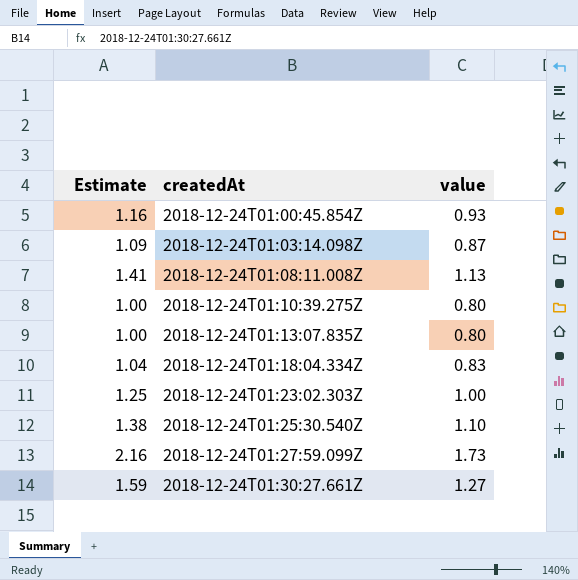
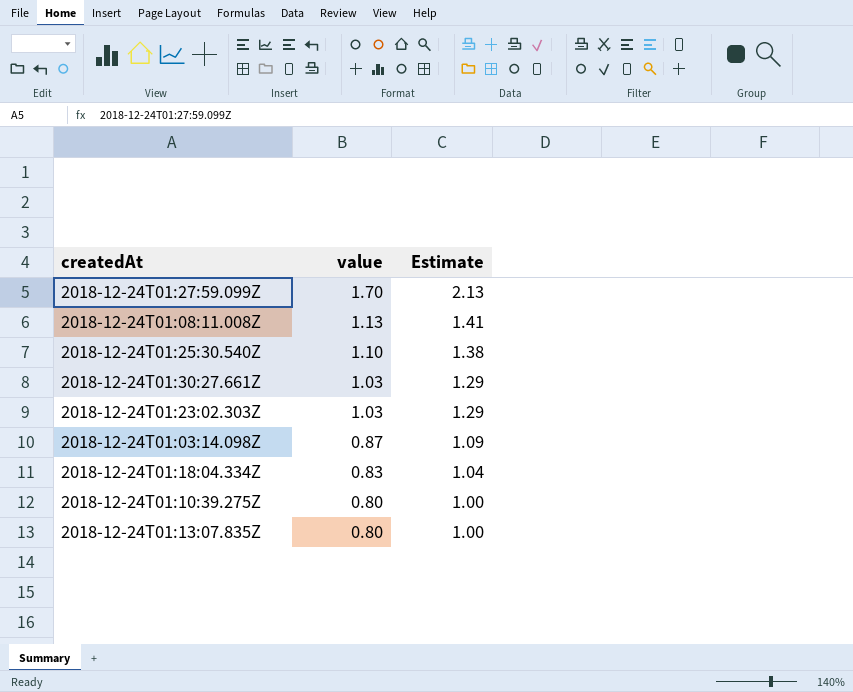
row order: createdAt ascending -> value descending
column Estimate | position: 1 -> 3
row 2018-12-24T01:00:45.854Z: 1.16 | 0.93 -> none
2018-12-24T01:27:59.099Z | value: 1.73 -> 1.70
2018-12-24T01:27:59.099Z | Estimate: 2.16 -> 2.13
2018-12-24T01:30:27.661Z | value: 1.27 -> 1.03
2018-12-24T01:30:27.661Z | Estimate: 1.59 -> 1.29
2018-12-24T01:23:02.303Z | value: 1.00 -> 1.03
2018-12-24T01:23:02.303Z | Estimate: 1.25 -> 1.29

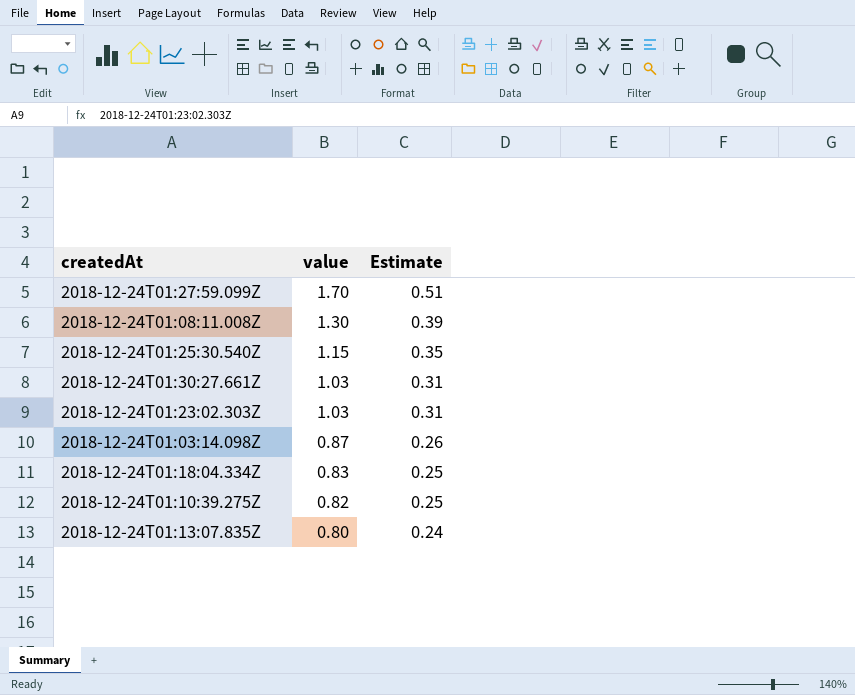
column Estimate | formula: [value] * 1.25 -> [value] * 0.3
2018-12-24T01:08:11.008Z | value: 1.13 -> 1.30
2018-12-24T01:25:30.540Z | value: 1.10 -> 1.15
2018-12-24T01:10:39.275Z | value: 0.80 -> 0.82

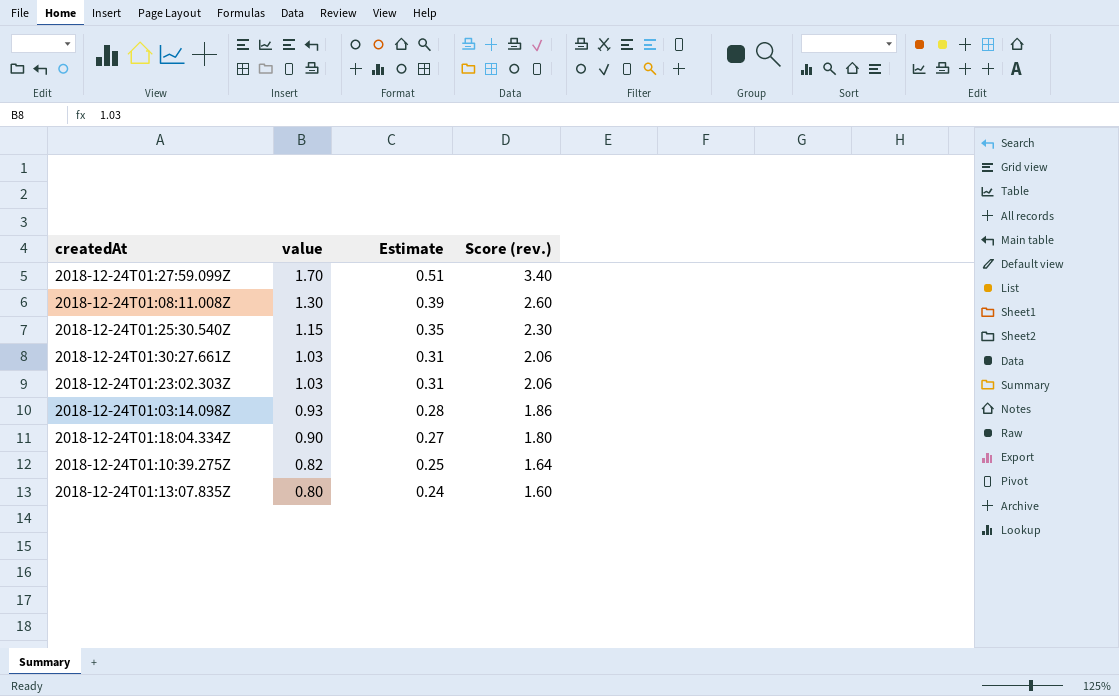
column Score (rev.) | formula: none -> [value] * 2
2018-12-24T01:03:14.098Z | value: 0.87 -> 0.93
2018-12-24T01:03:14.098Z | Estimate: 0.26 -> 0.28
2018-12-24T01:18:04.334Z | value: 0.83 -> 0.90
2018-12-24T01:18:04.334Z | Estimate: 0.25 -> 0.27

